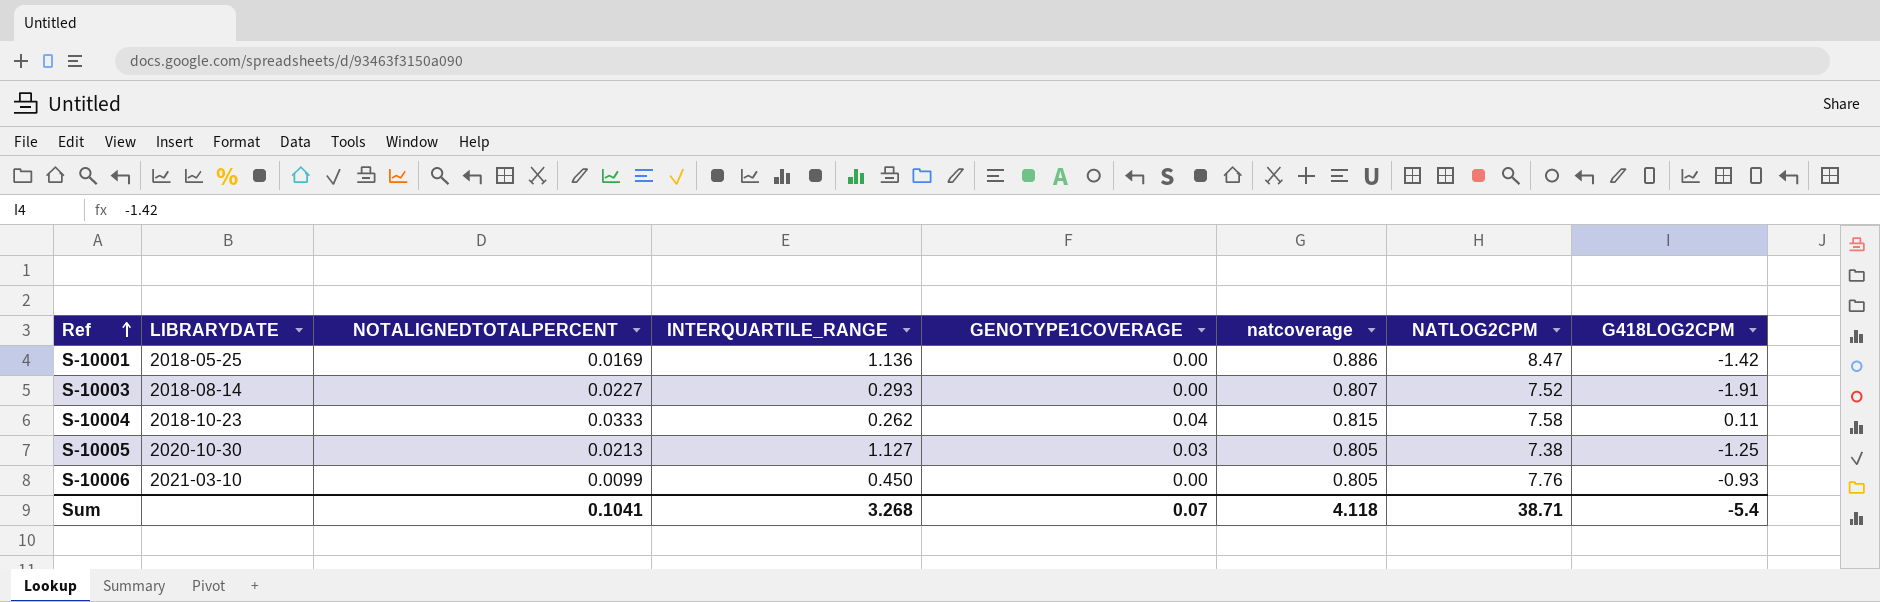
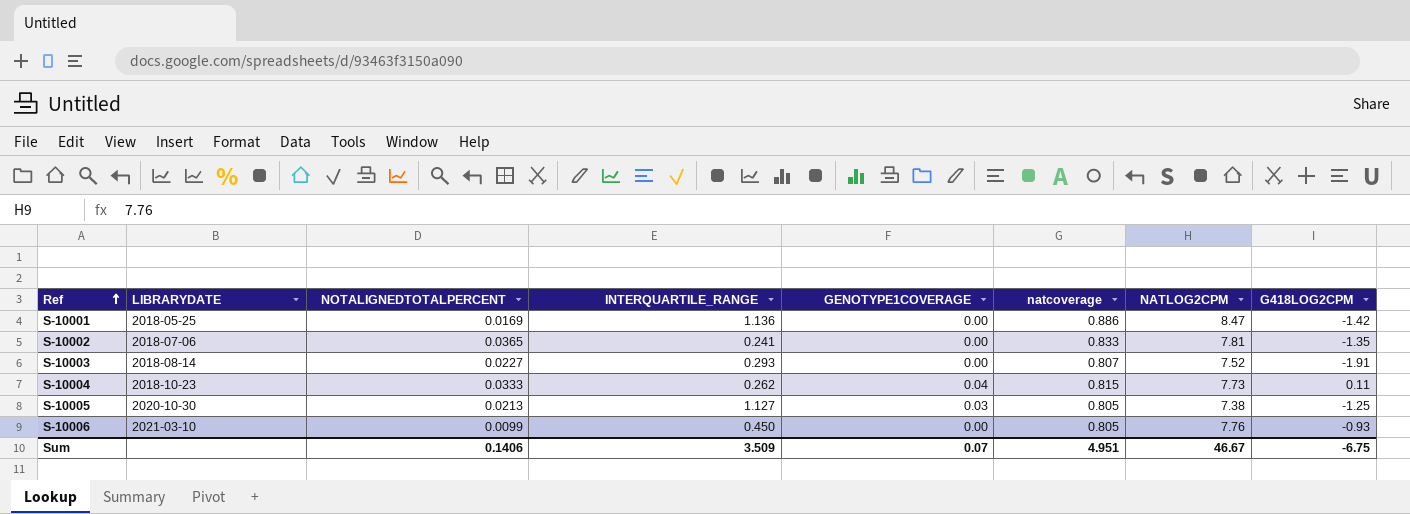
row S-10002: none -> 2018-07-06 | 0.0365 | 0.241 | 0.00 | 0.833 | 7.81 | -1.35
S-10004 | NATLOG2CPM: 7.58 -> 7.73
Sum | NOTALIGNEDTOTALPERCENT: 0.1041 -> 0.1406
Sum | INTERQUARTILE_RANGE: 3.268 -> 3.509
Sum | natcoverage: 4.118 -> 4.951
Sum | NATLOG2CPM: 38.71 -> 46.67
Sum | G418LOG2CPM: -5.4 -> -6.75

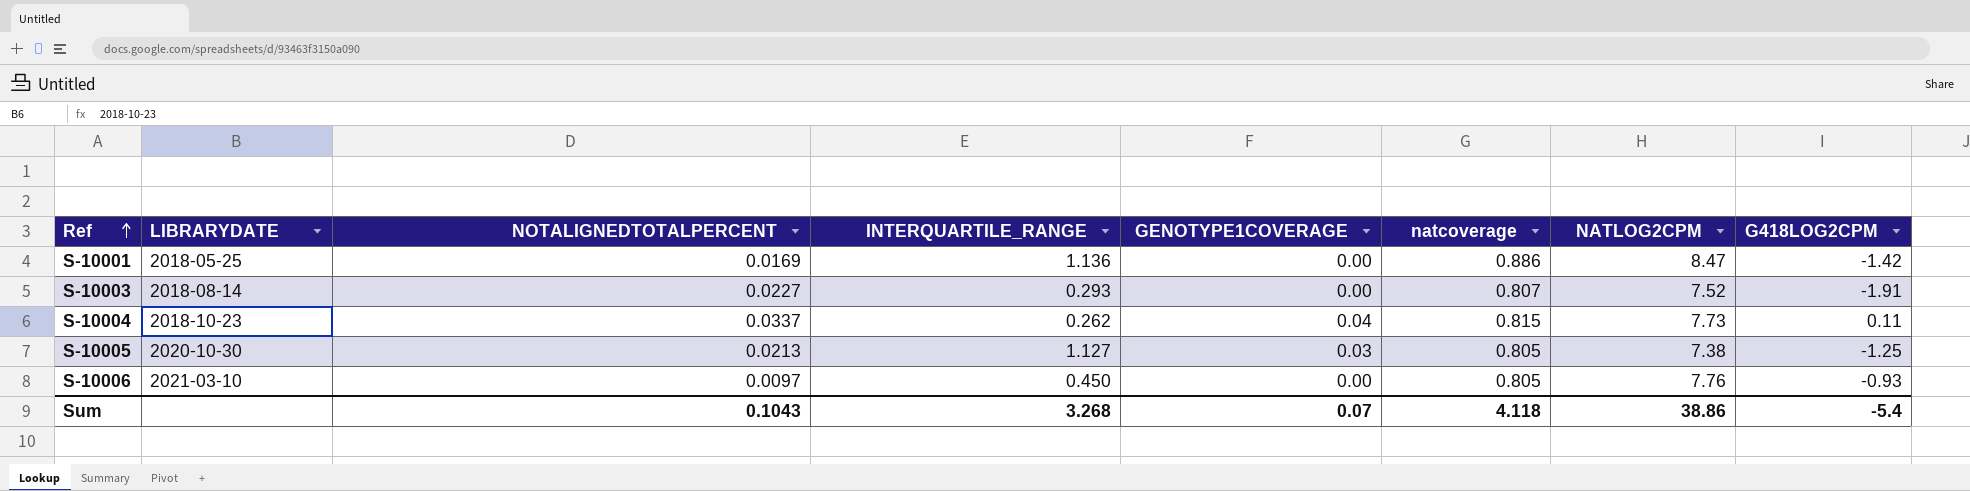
row S-10002: 2018-07-06 | 0.0365 | 0.241 | 0.00 | 0.833 | 7.81 | -1.35 -> none
S-10004 | NOTALIGNEDTOTALPERCENT: 0.0333 -> 0.0337
S-10006 | NOTALIGNEDTOTALPERCENT: 0.0099 -> 0.0097
Sum | NOTALIGNEDTOTALPERCENT: 0.1406 -> 0.1043
Sum | INTERQUARTILE_RANGE: 3.509 -> 3.268
Sum | natcoverage: 4.951 -> 4.118
Sum | NATLOG2CPM: 46.67 -> 38.86
Sum | G418LOG2CPM: -6.75 -> -5.4

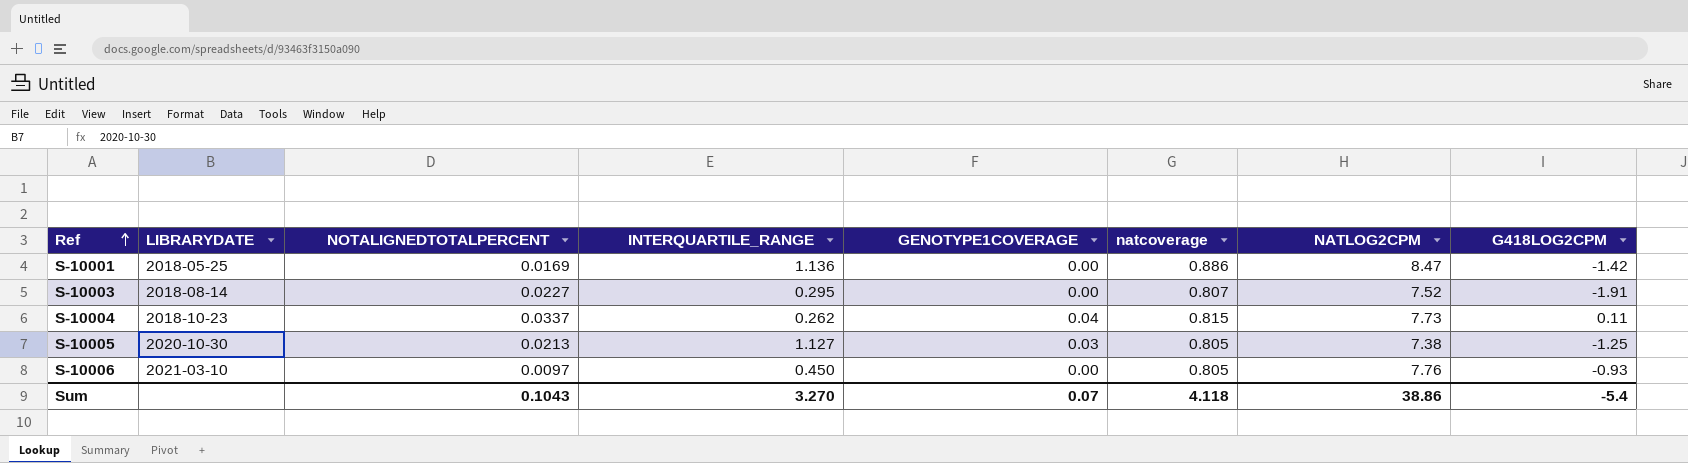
S-10003 | INTERQUARTILE_RANGE: 0.293 -> 0.295
Sum | INTERQUARTILE_RANGE: 3.268 -> 3.270

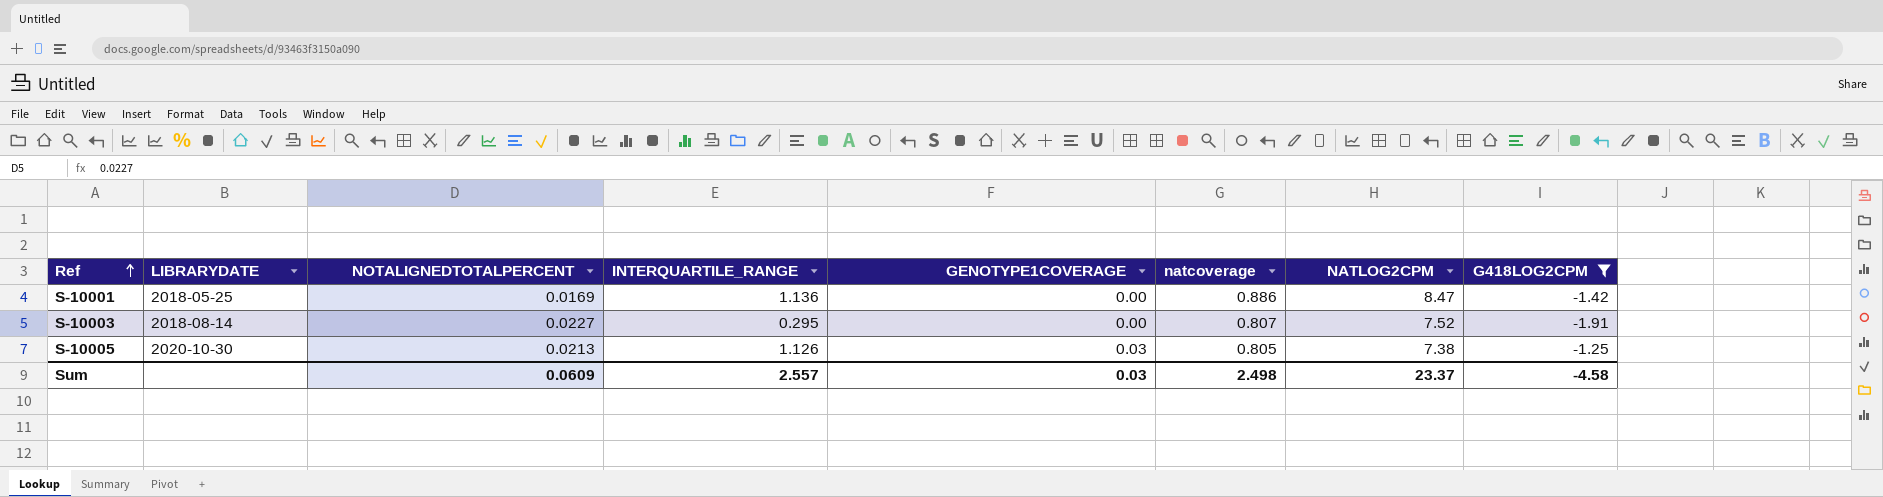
filter: none -> G418LOG2CPM <= -1.25
S-10005 | INTERQUARTILE_RANGE: 1.127 -> 1.126
Sum | NOTALIGNEDTOTALPERCENT: 0.1043 -> 0.0609
Sum | INTERQUARTILE_RANGE: 3.270 -> 2.557
Sum | GENOTYPE1COVERAGE: 0.07 -> 0.03
Sum | natcoverage: 4.118 -> 2.498
Sum | NATLOG2CPM: 38.86 -> 23.37
Sum | G418LOG2CPM: -5.4 -> -4.58

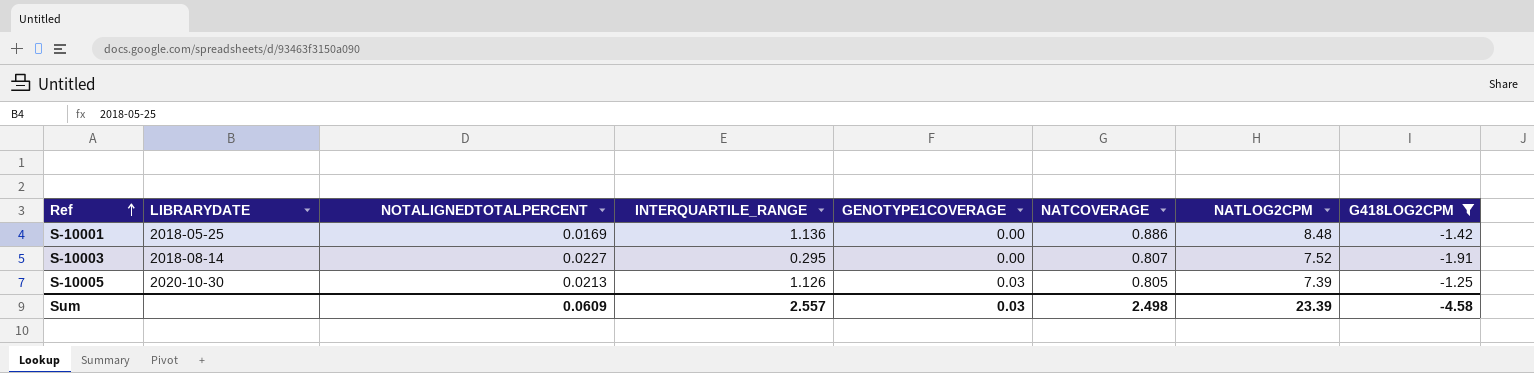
column name: natcoverage -> NATCOVERAGE
S-10001 | NATLOG2CPM: 8.47 -> 8.48
S-10005 | NATLOG2CPM: 7.38 -> 7.39
Sum | NATLOG2CPM: 23.37 -> 23.39

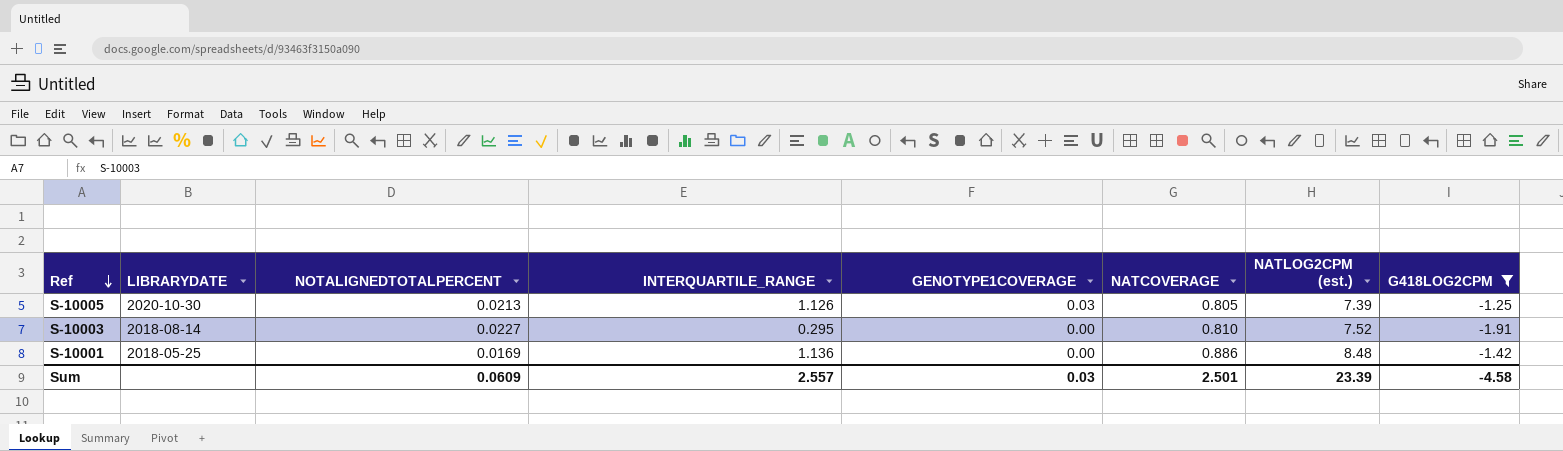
row order: Ref ascending -> Ref descending
column name: NATLOG2CPM -> NATLOG2CPM (est.)
S-10003 | NATCOVERAGE: 0.807 -> 0.810
Sum | NATCOVERAGE: 2.498 -> 2.501

